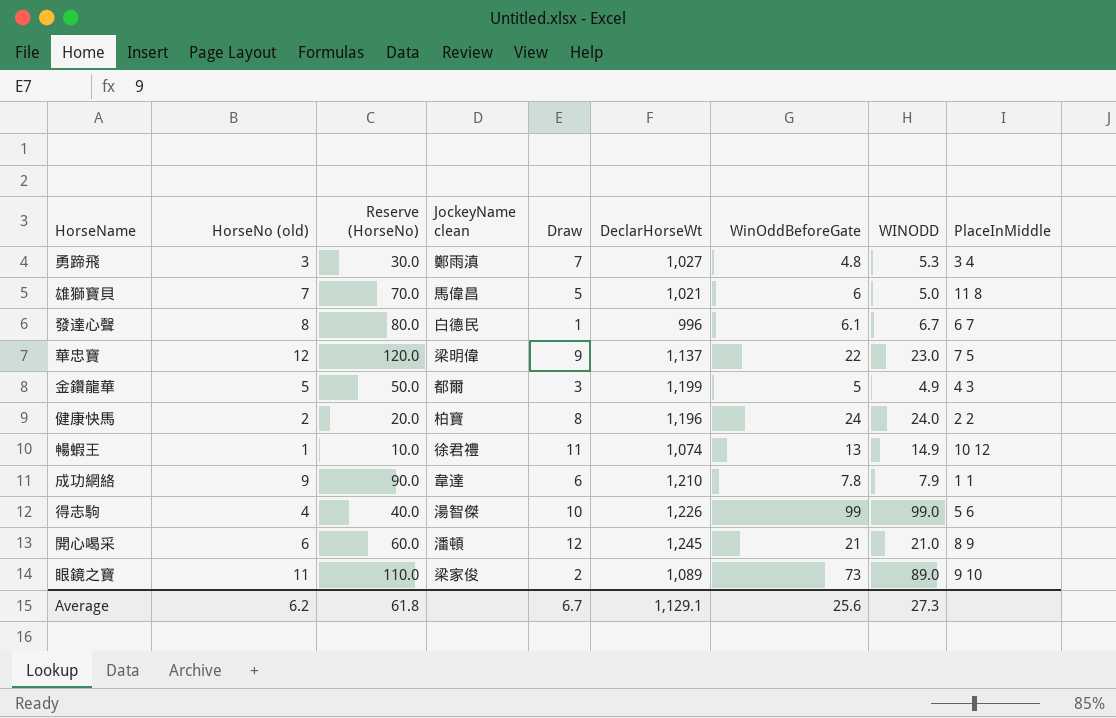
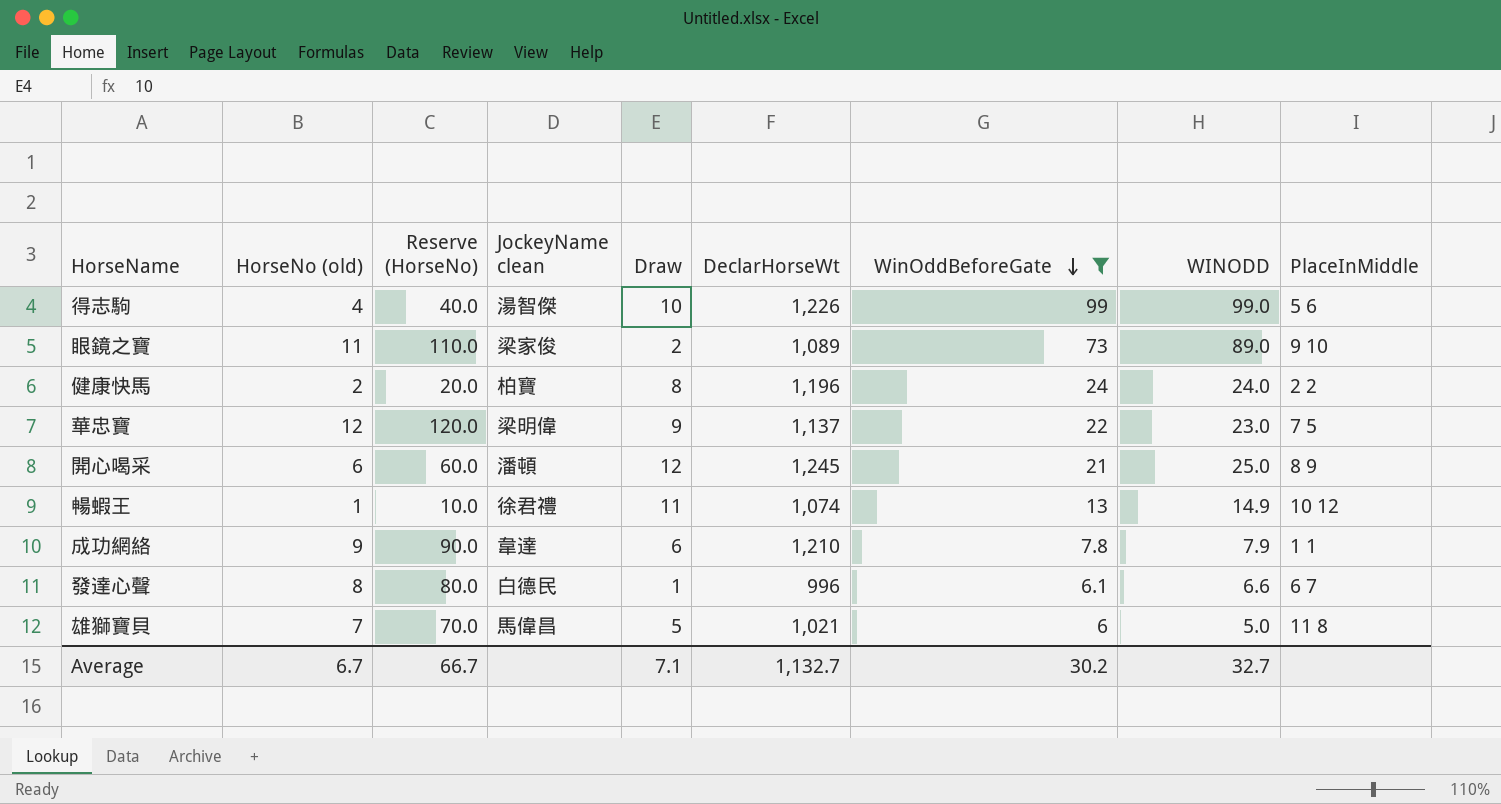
filter: none -> WinOddBeforeGate >= 6
row order: none -> WinOddBeforeGate descending
開心喝采 | WINODD: 21.0 -> 25.0
發達心聲 | WINODD: 6.7 -> 6.6
Average | HorseNo (old): 6.2 -> 6.7
Average | Reserve (HorseNo): 61.8 -> 66.7
Average | Draw: 6.7 -> 7.1
Average | DeclarHorseWt: 1,129.1 -> 1,132.7
Average | WinOddBeforeGate: 25.6 -> 30.2
Average | WINODD: 27.3 -> 32.7

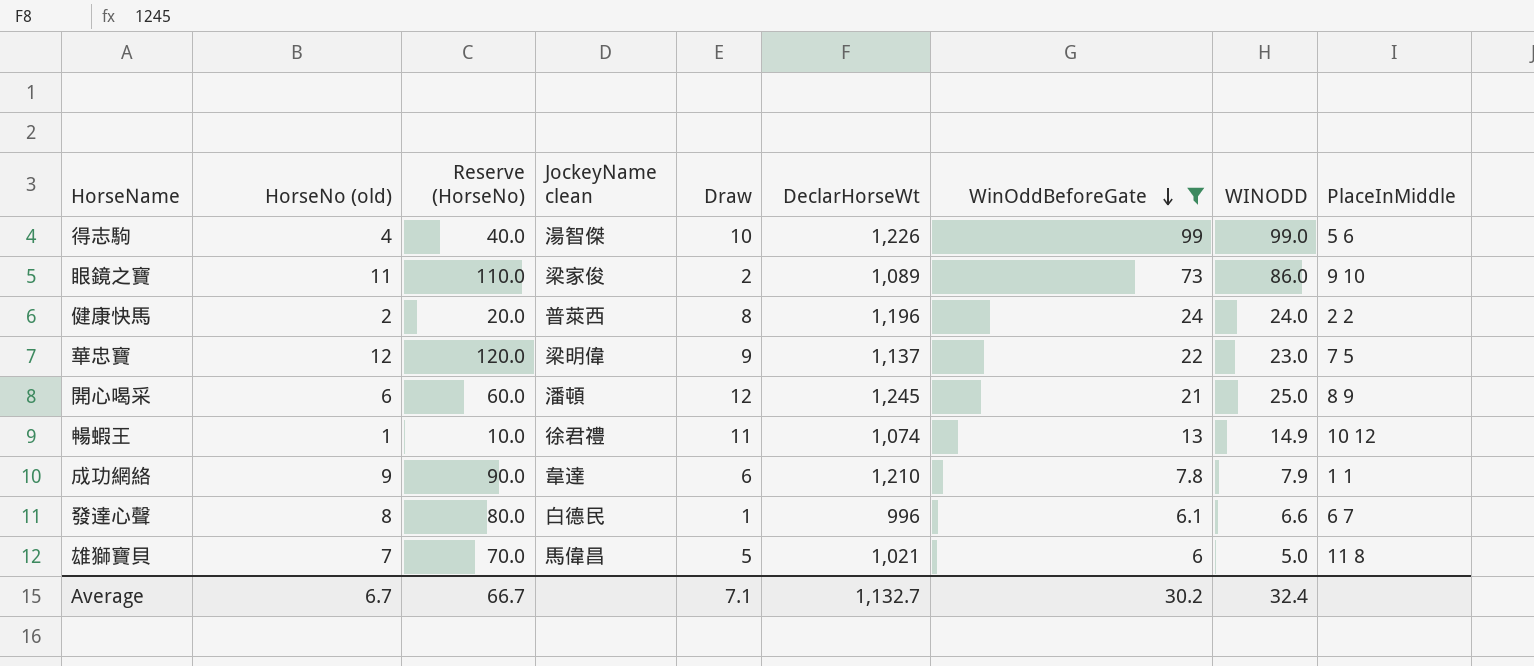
眼鏡之寶 | WINODD: 89.0 -> 86.0
健康快馬 | JockeyName clean: 柏寶 -> 普萊西
Average | WINODD: 32.7 -> 32.4

